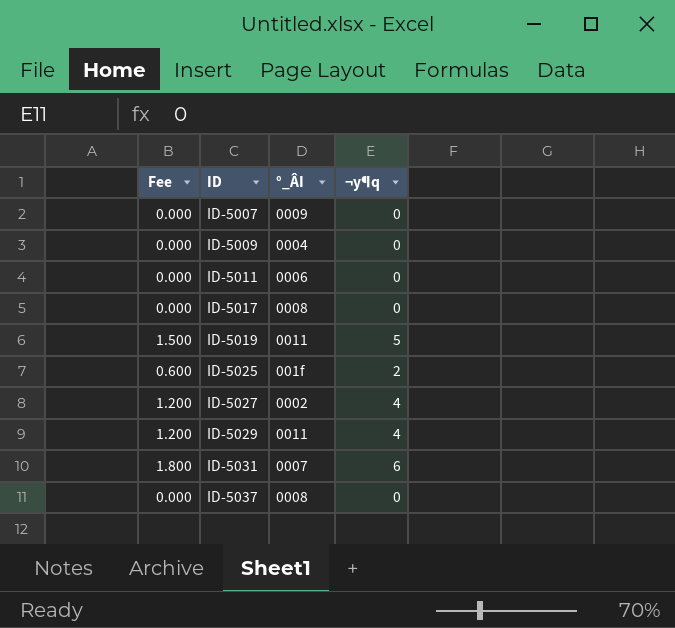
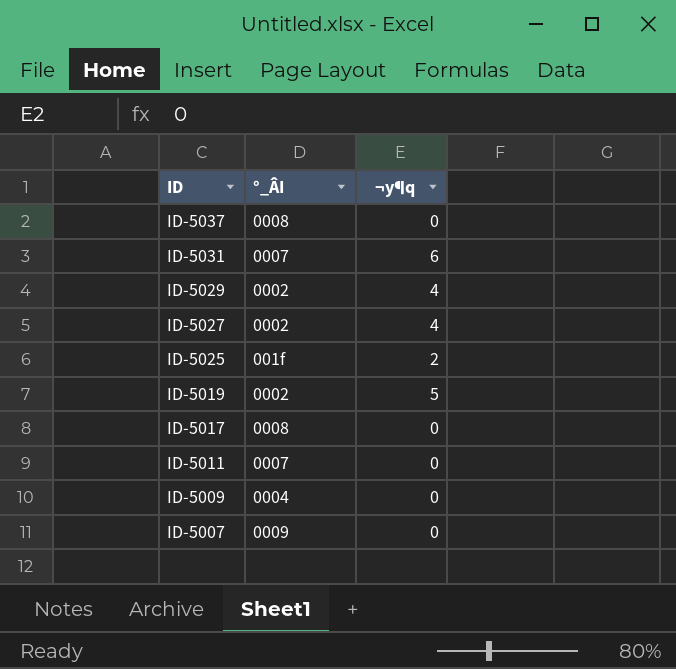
row order: ID ascending -> ID descending
column Fee | formula: [¬y¶q] * 0.3 -> none
ID-5029 | °_ÂI: 0011 -> 0002
ID-5019 | °_ÂI: 0011 -> 0002
ID-5011 | °_ÂI: 0006 -> 0007

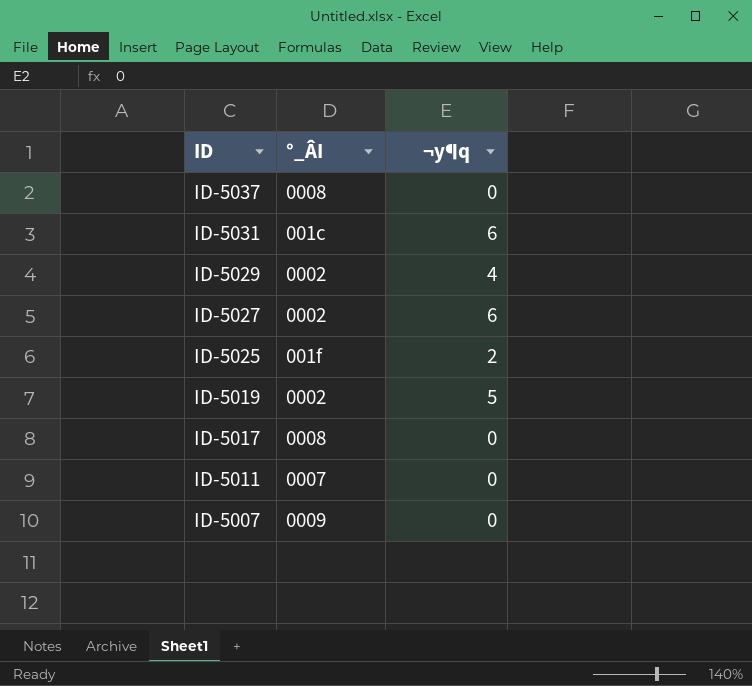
row ID-5009: 0004 | 0 -> none
ID-5031 | °_ÂI: 0007 -> 001c
ID-5027 | ¬y¶q: 4 -> 6

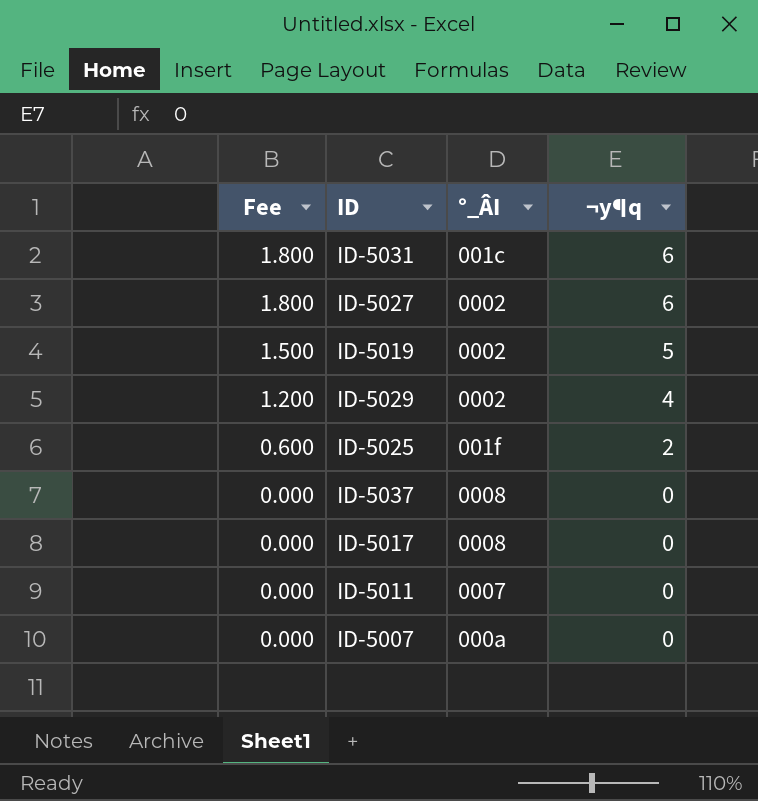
row order: ID descending -> Fee descending
column Fee | formula: none -> [¬y¶q] * 0.3
ID-5007 | °_ÂI: 0009 -> 000a

